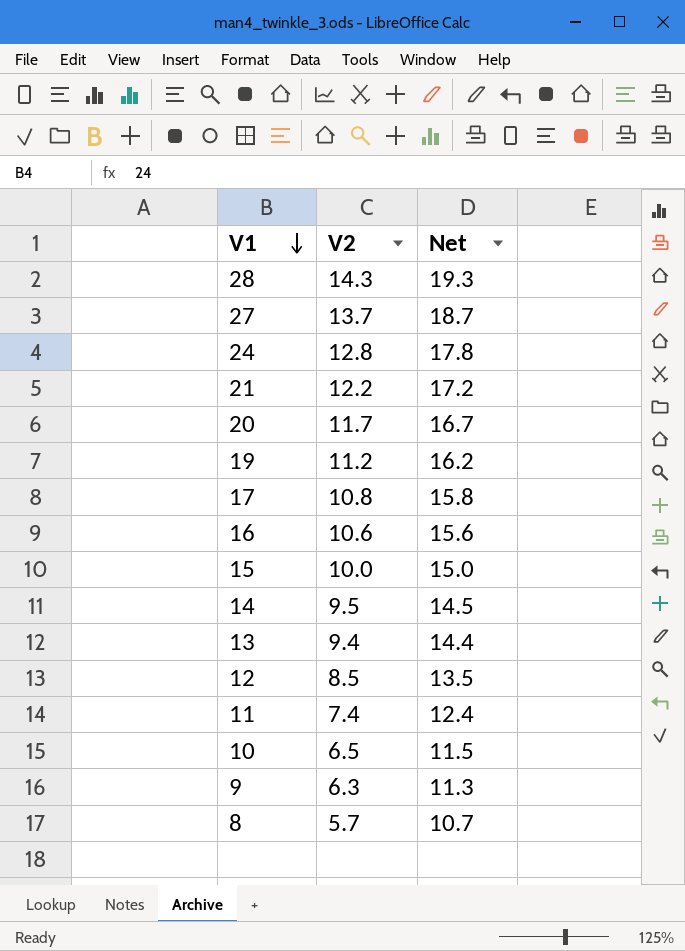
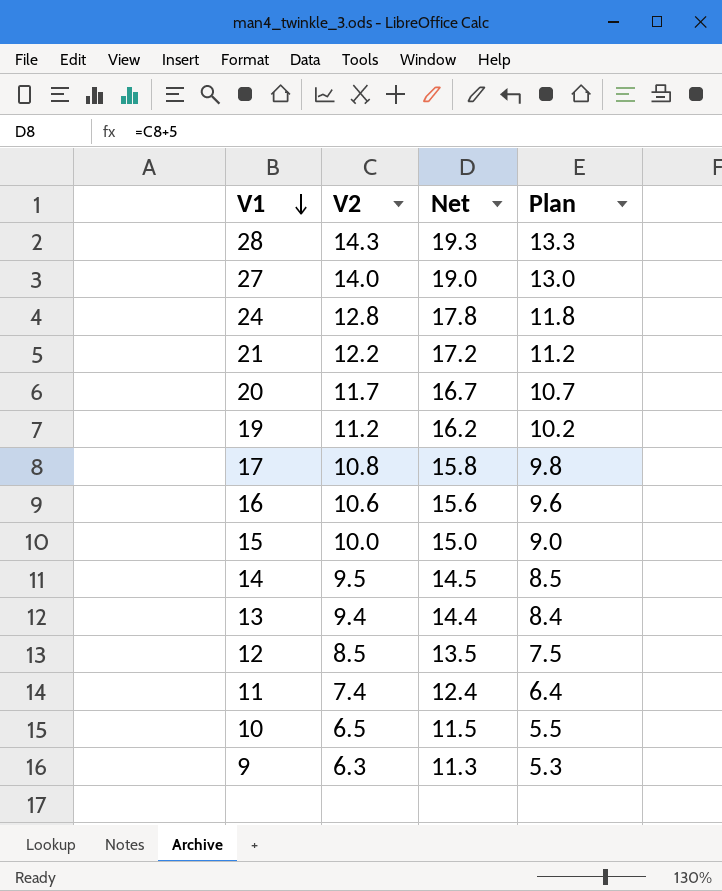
column Plan | formula: none -> [V2] - 1
row 8: 5.7 | 10.7 -> none
27 | V2: 13.7 -> 14.0
27 | Net: 18.7 -> 19.0

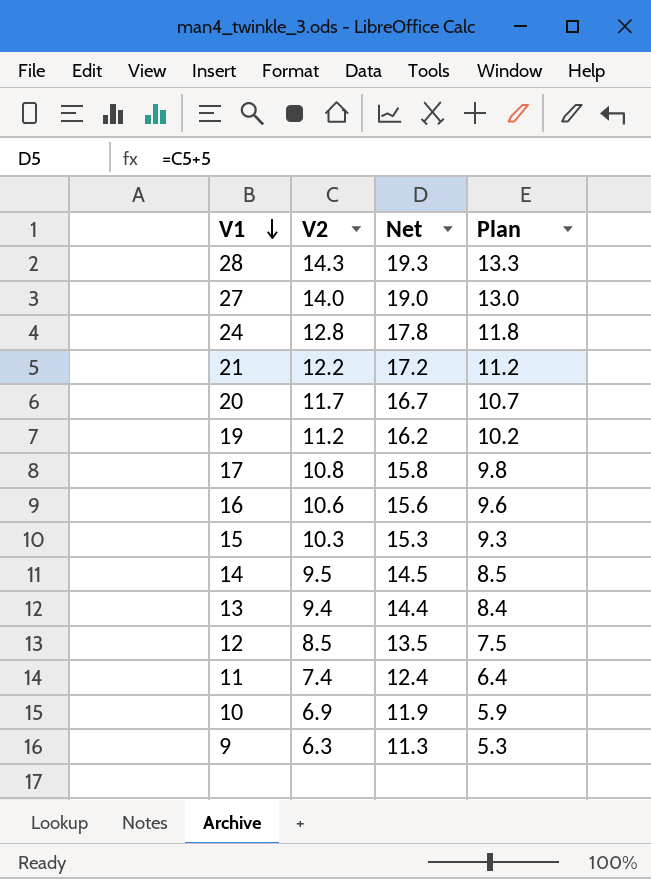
15 | V2: 10.0 -> 10.3
15 | Net: 15.0 -> 15.3
15 | Plan: 9.0 -> 9.3
10 | V2: 6.5 -> 6.9
10 | Net: 11.5 -> 11.9
10 | Plan: 5.5 -> 5.9

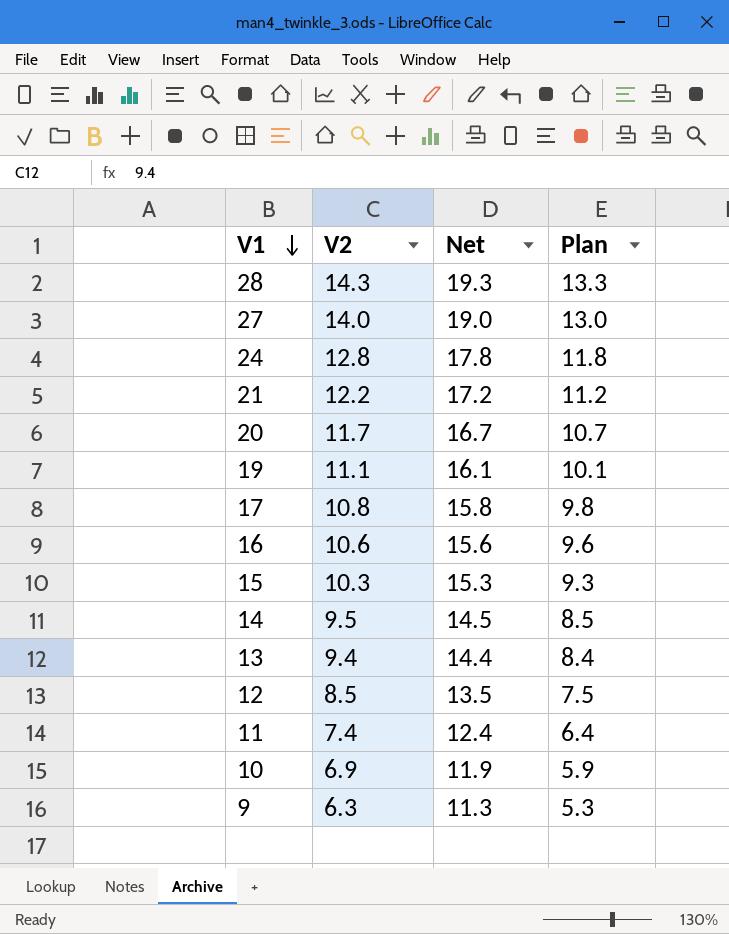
19 | V2: 11.2 -> 11.1
19 | Net: 16.2 -> 16.1
19 | Plan: 10.2 -> 10.1

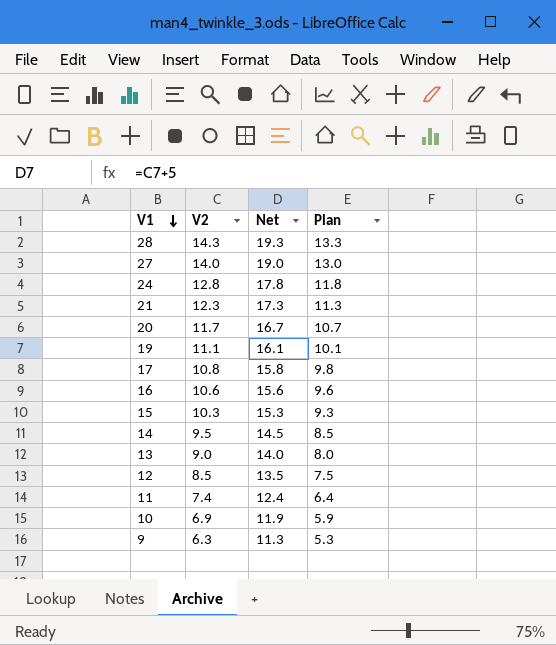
21 | V2: 12.2 -> 12.3
21 | Net: 17.2 -> 17.3
21 | Plan: 11.2 -> 11.3
13 | V2: 9.4 -> 9.0
13 | Net: 14.4 -> 14.0
13 | Plan: 8.4 -> 8.0

